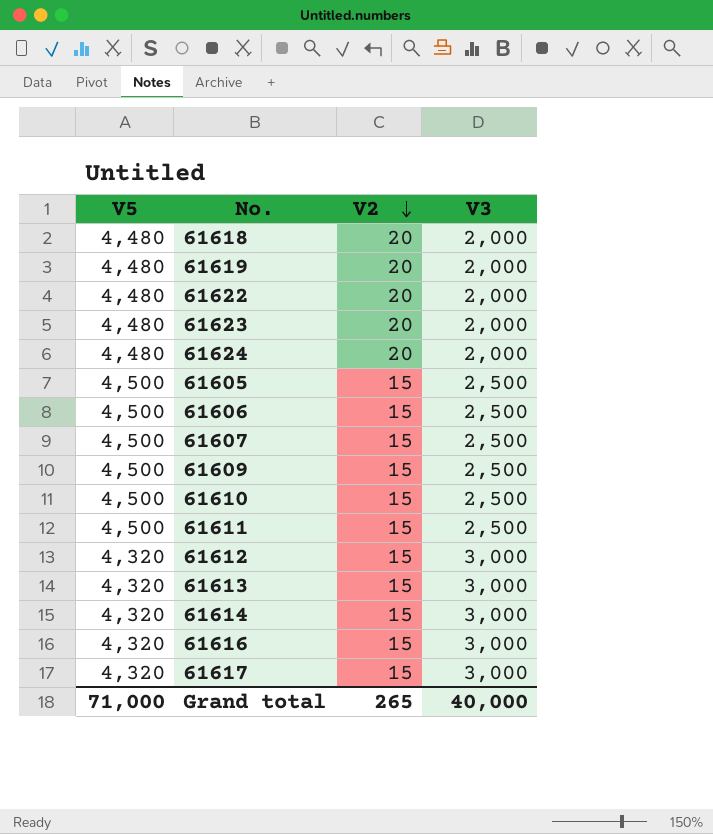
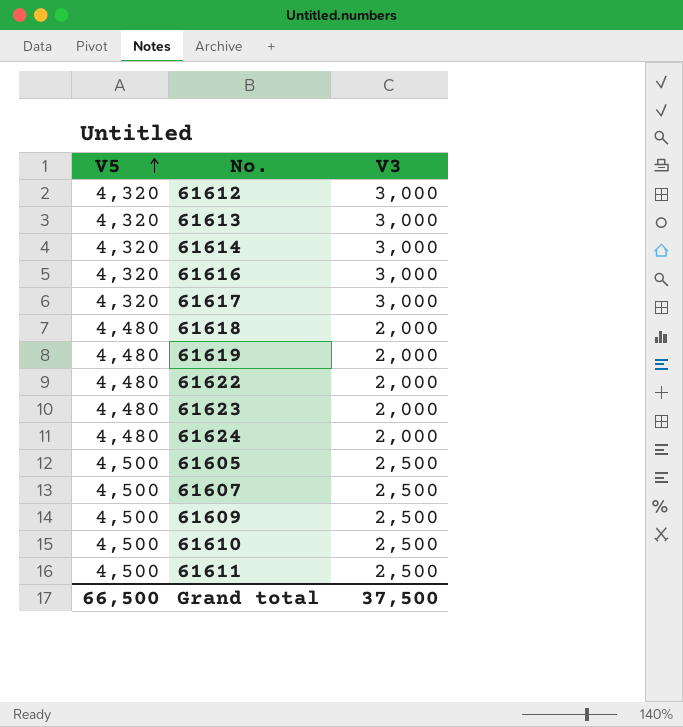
row order: V2 descending -> V5 ascending
column V2 | position: 3 -> none
row 61606: 4,500 | 15 | 2,500 -> none
Grand total | V5: 71,000 -> 66,500
Grand total | V3: 40,000 -> 37,500

